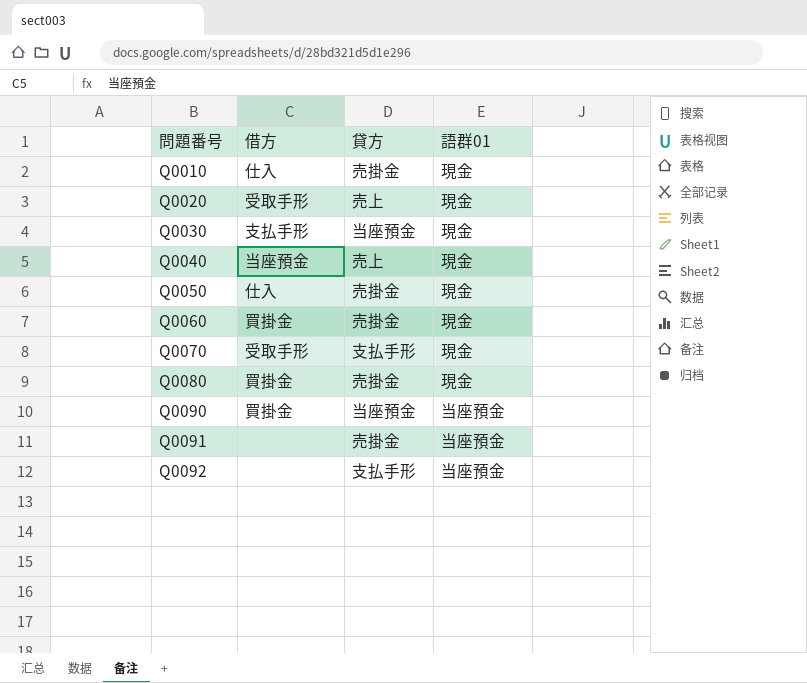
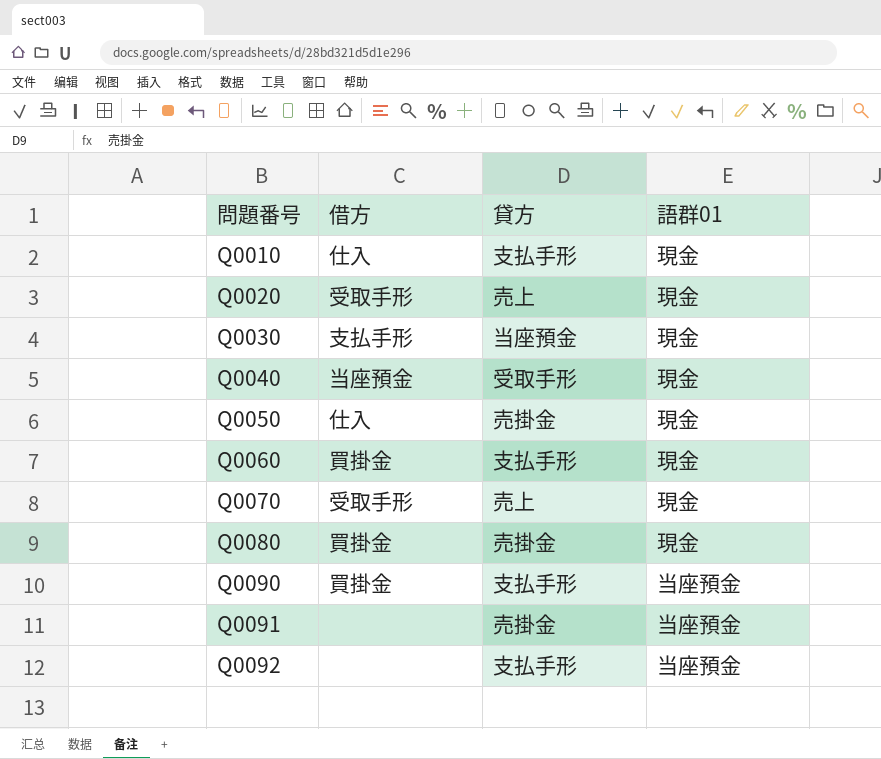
Q0010 | 貸方: 売掛金 -> 支払手形
Q0040 | 貸方: 売上 -> 受取手形
Q0060 | 貸方: 売掛金 -> 支払手形
Q0070 | 貸方: 支払手形 -> 売上
Q0090 | 貸方: 当座預金 -> 支払手形

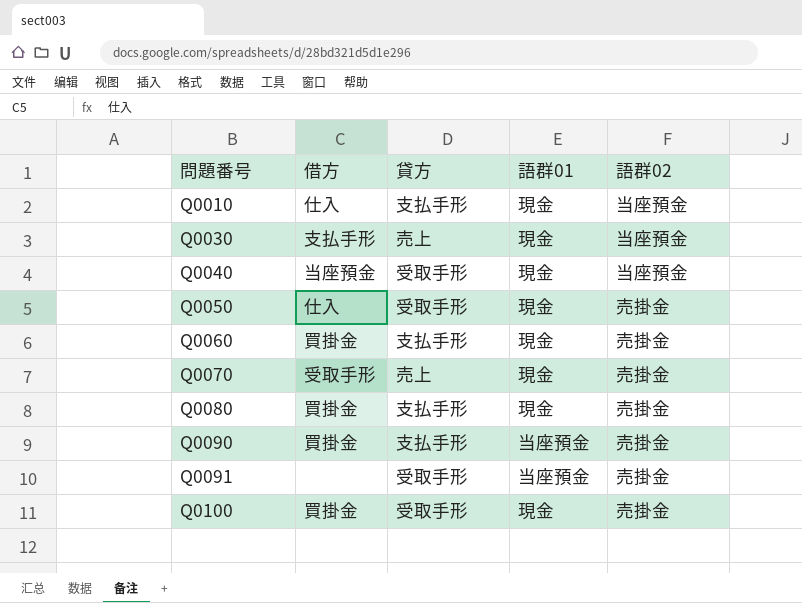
column 語群02 | position: none -> 5
row Q0020: 受取手形 | 売上 | 現金 -> none
row Q0092: none | 支払手形 | 当座預金 -> none
Q0030 | 貸方: 当座預金 -> 売上
Q0050 | 貸方: 売掛金 -> 受取手形
Q0080 | 貸方: 売掛金 -> 支払手形
Q0091 | 貸方: 売掛金 -> 受取手形
row Q0100: none -> 買掛金 | 受取手形 | 現金 | 売掛金

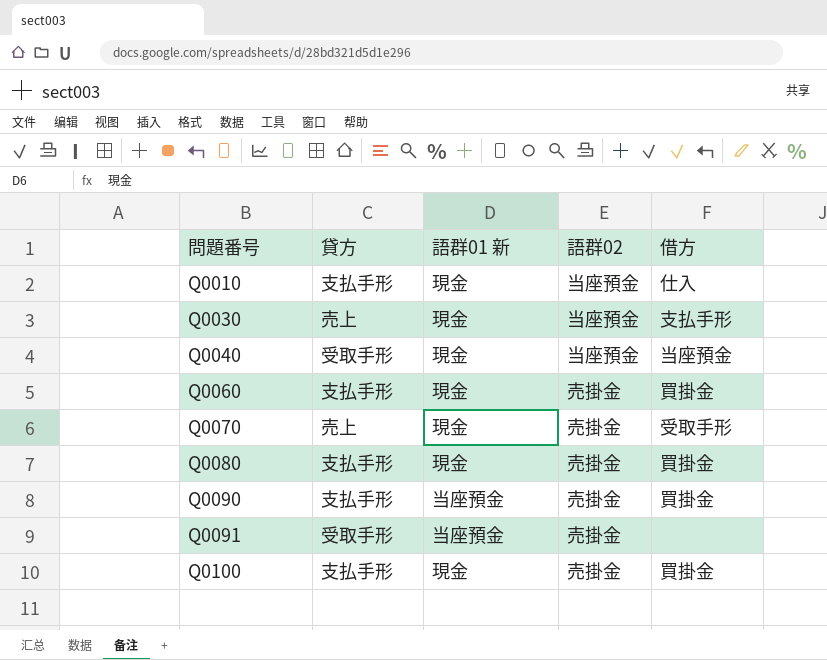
column name: 語群01 -> 語群01 新
column 借方 | position: 2 -> 5
row Q0050: 仕入 | 受取手形 | 現金 | 売掛金 -> none
Q0100 | 貸方: 受取手形 -> 支払手形

